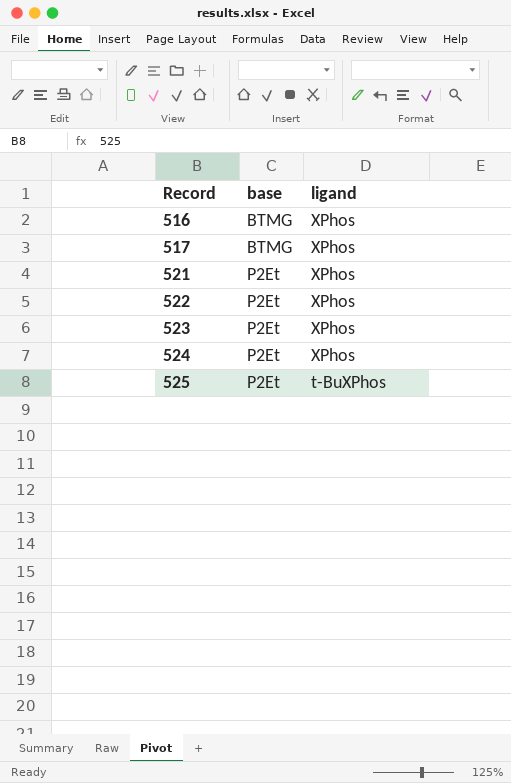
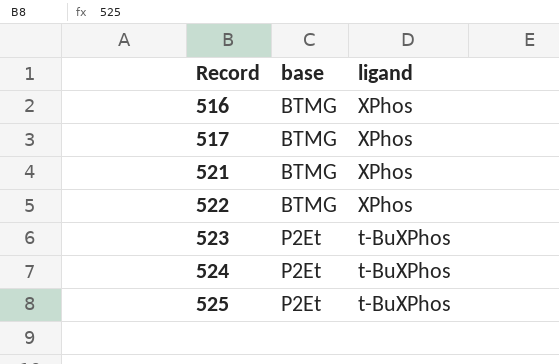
521 | base: P2Et -> BTMG
522 | base: P2Et -> BTMG
523 | ligand: XPhos -> t-BuXPhos
524 | ligand: XPhos -> t-BuXPhos

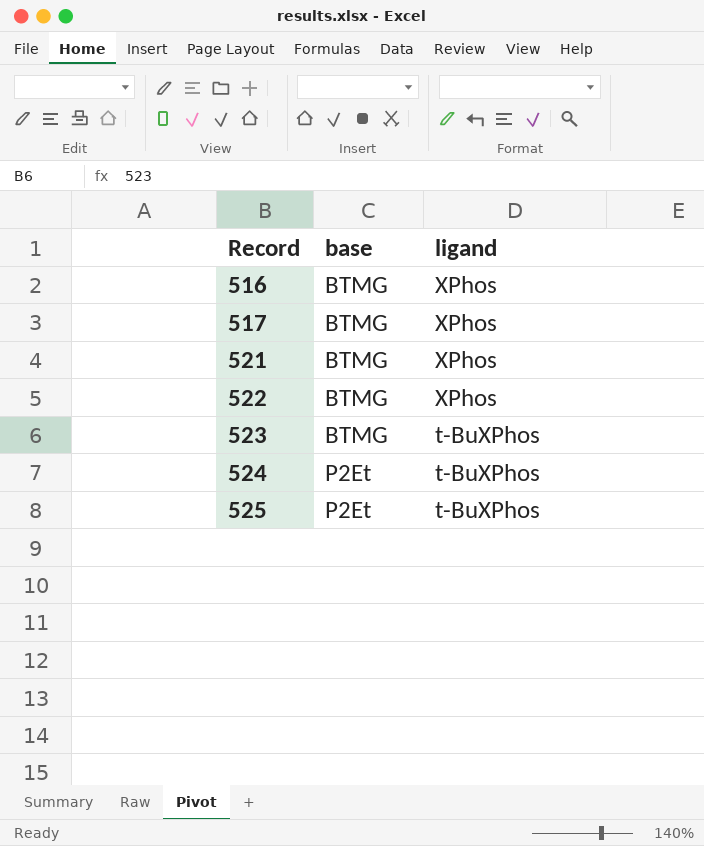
523 | base: P2Et -> BTMG

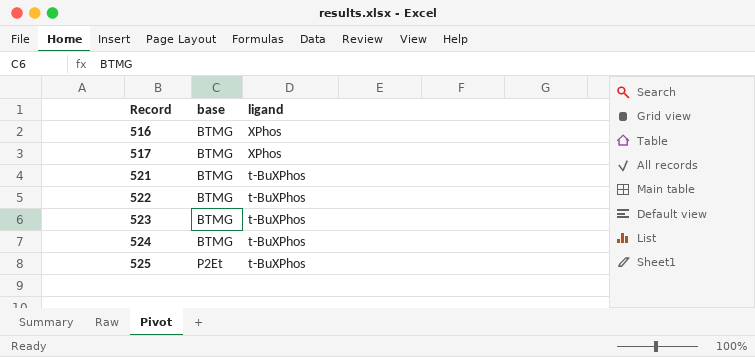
521 | ligand: XPhos -> t-BuXPhos
522 | ligand: XPhos -> t-BuXPhos
524 | base: P2Et -> BTMG

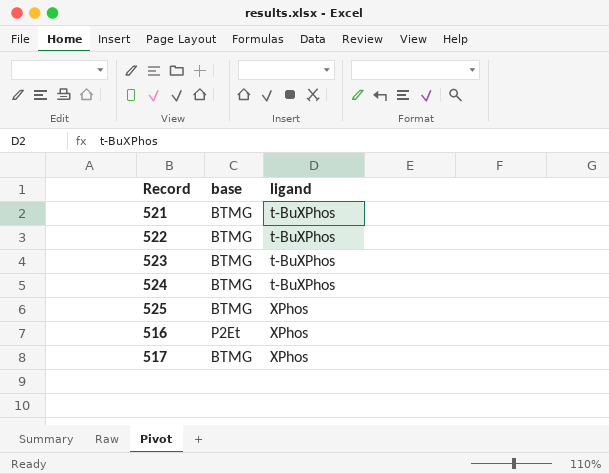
row order: Record ascending -> ligand ascending
525 | base: P2Et -> BTMG
525 | ligand: t-BuXPhos -> XPhos
516 | base: BTMG -> P2Et

